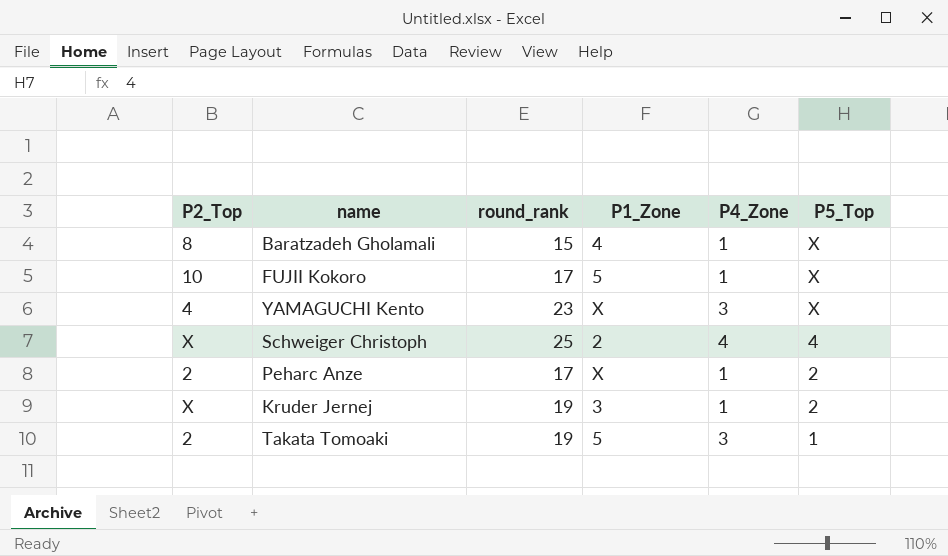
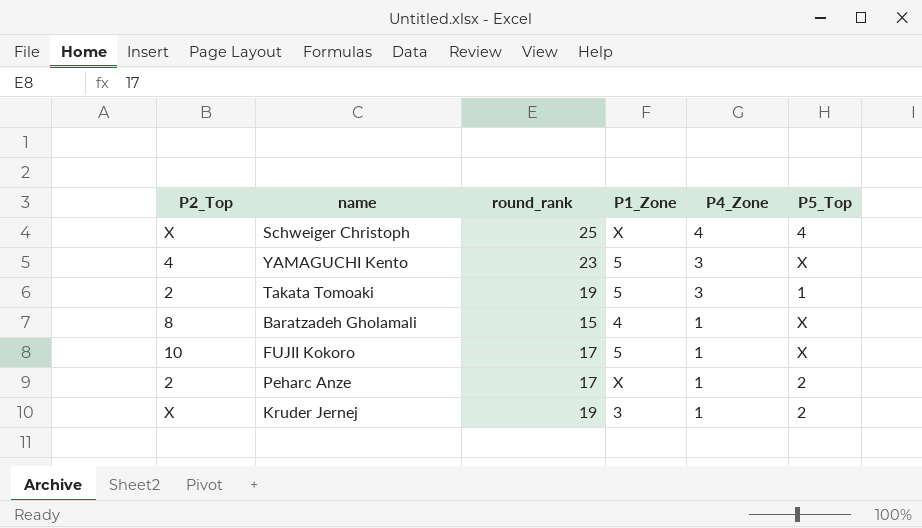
row order: P5_Top descending -> P4_Zone descending
Schweiger Christoph | P1_Zone: 2 -> X
YAMAGUCHI Kento | P1_Zone: X -> 5

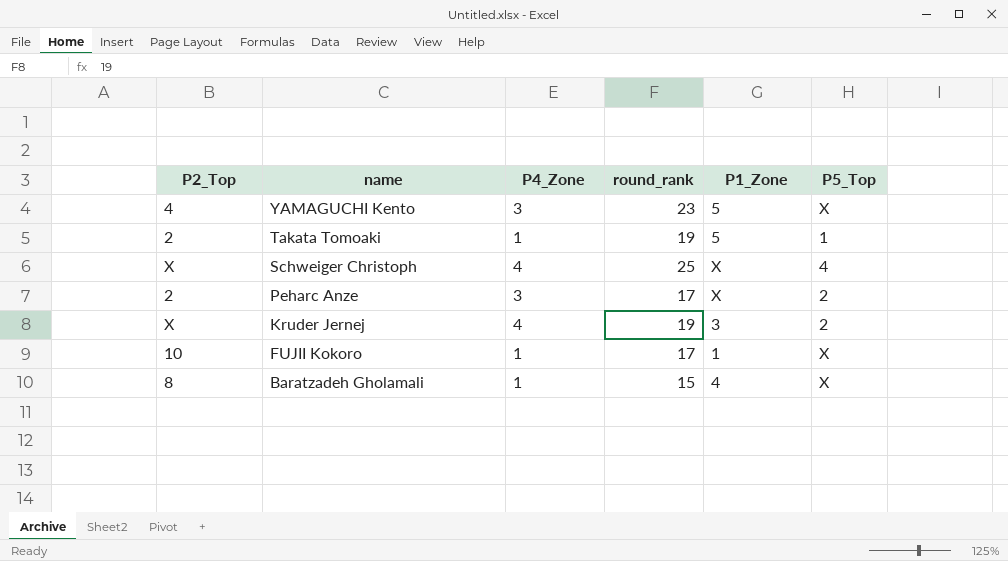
row order: P4_Zone descending -> name descending
column P4_Zone | position: 5 -> 3
Takata Tomoaki | P4_Zone: 3 -> 1
Peharc Anze | P4_Zone: 1 -> 3
Kruder Jernej | P4_Zone: 1 -> 4
FUJII Kokoro | P1_Zone: 5 -> 1

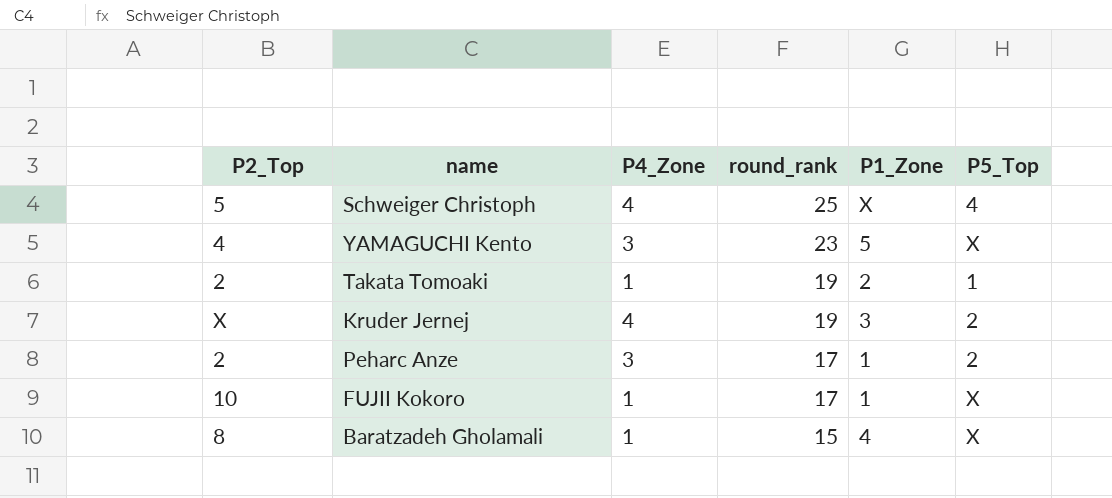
row order: name descending -> round_rank descending
Schweiger Christoph | P2_Top: X -> 5
Takata Tomoaki | P1_Zone: 5 -> 2
Peharc Anze | P1_Zone: X -> 1

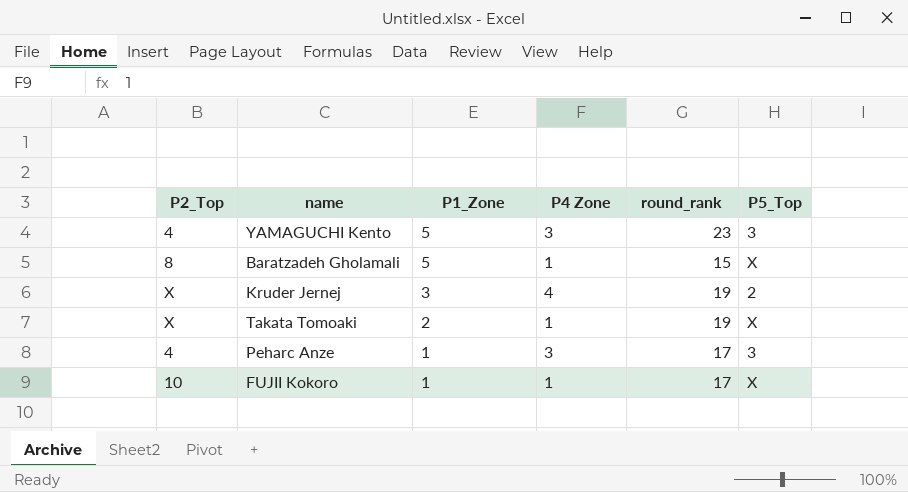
row order: round_rank descending -> P1_Zone descending
column P1_Zone | position: 5 -> 3
column name: P4_Zone -> P4 Zone
row Schweiger Christoph: 5 | 4 | 25 | X | 4 -> none
YAMAGUCHI Kento | P5_Top: X -> 3
Baratzadeh Gholamali | P1_Zone: 4 -> 5
Takata Tomoaki | P2_Top: 2 -> X
Takata Tomoaki | P5_Top: 1 -> X
Peharc Anze | P2_Top: 2 -> 4
Peharc Anze | P5_Top: 2 -> 3

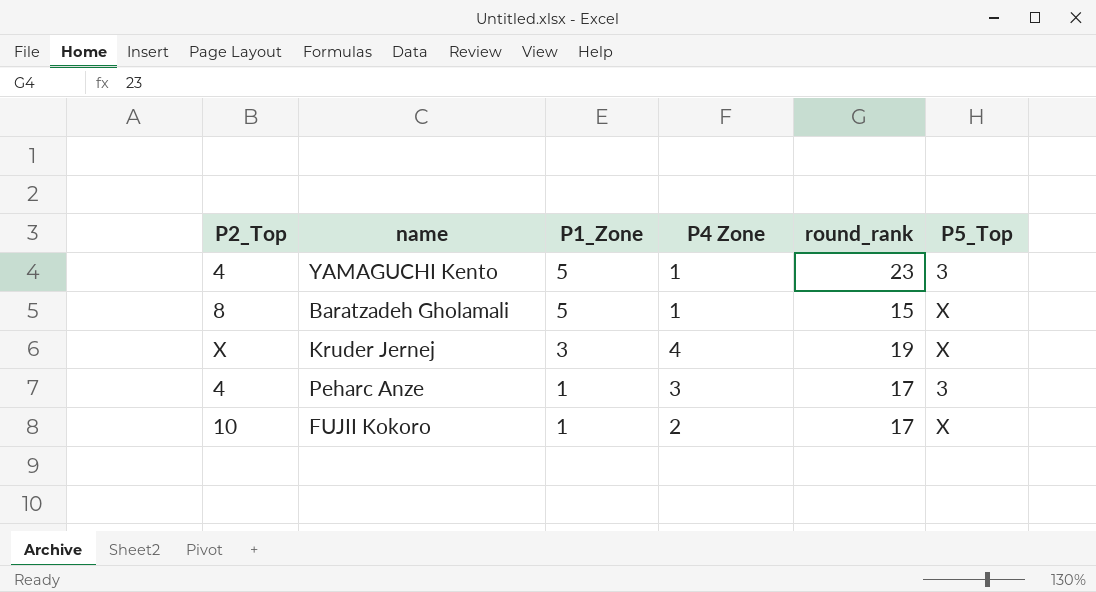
row Takata Tomoaki: X | 2 | 1 | 19 | X -> none
YAMAGUCHI Kento | P4 Zone: 3 -> 1
Kruder Jernej | P5_Top: 2 -> X
FUJII Kokoro | P4 Zone: 1 -> 2

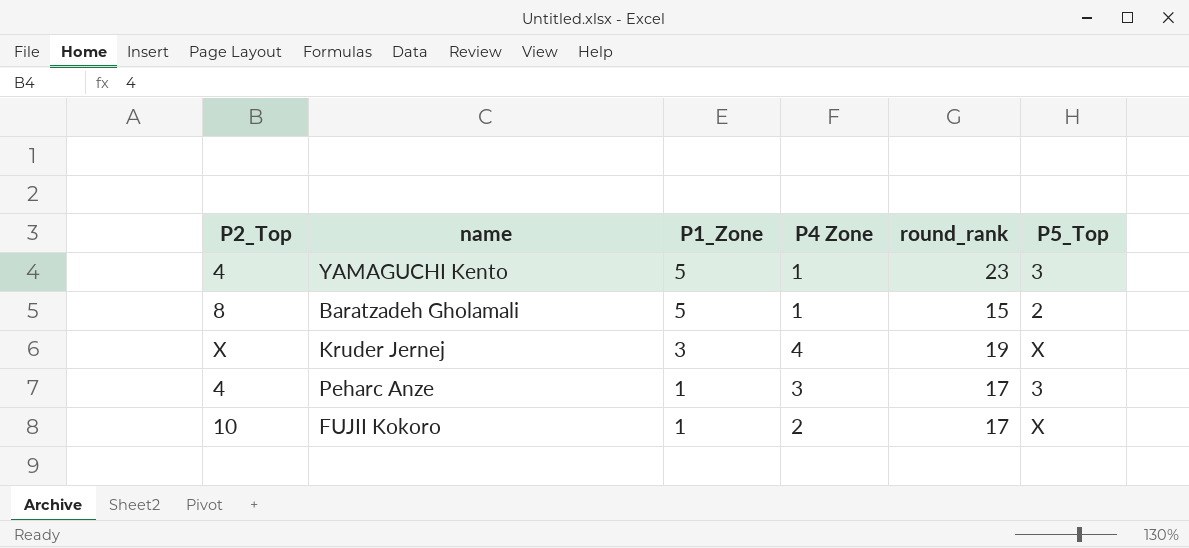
Baratzadeh Gholamali | P5_Top: X -> 2

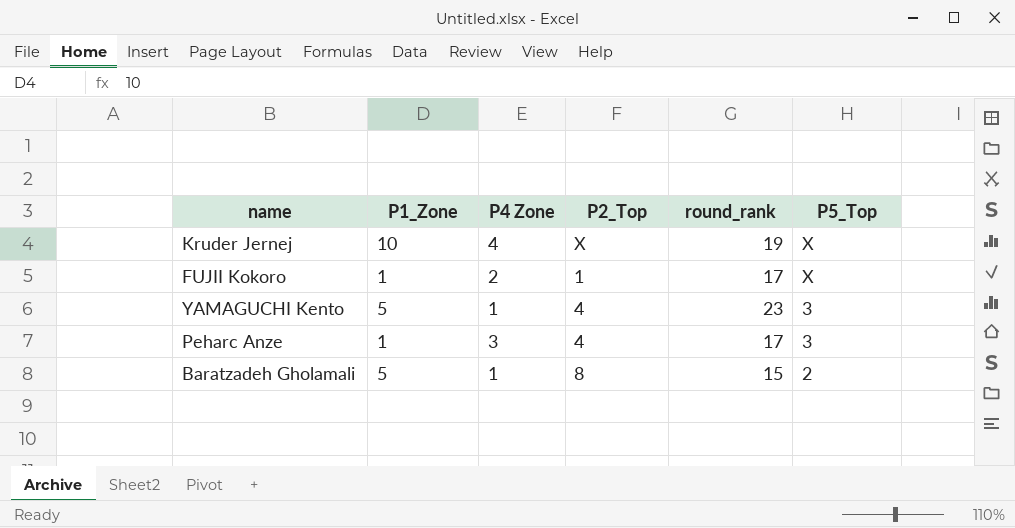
row order: P1_Zone descending -> P5_Top descending
column P2_Top | position: 1 -> 4
Kruder Jernej | P1_Zone: 3 -> 10
FUJII Kokoro | P2_Top: 10 -> 1

